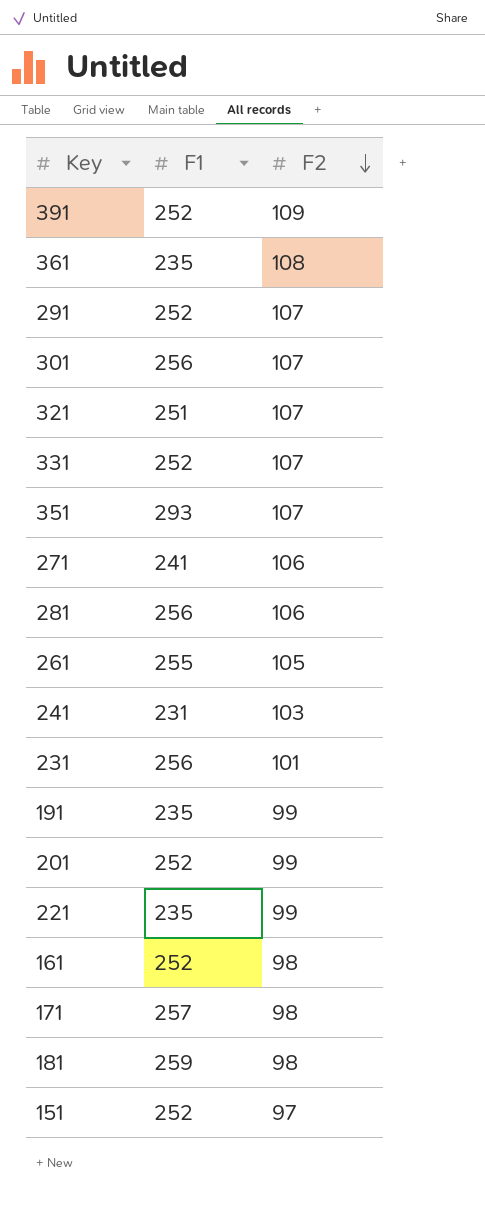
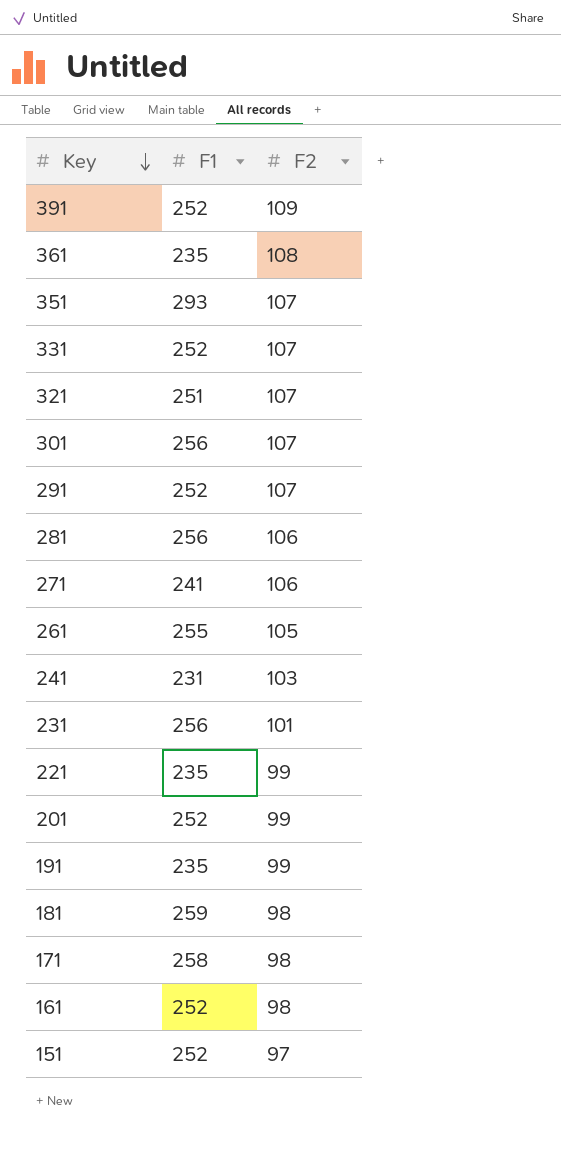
row order: F2 descending -> Key descending
171 | F1: 257 -> 258

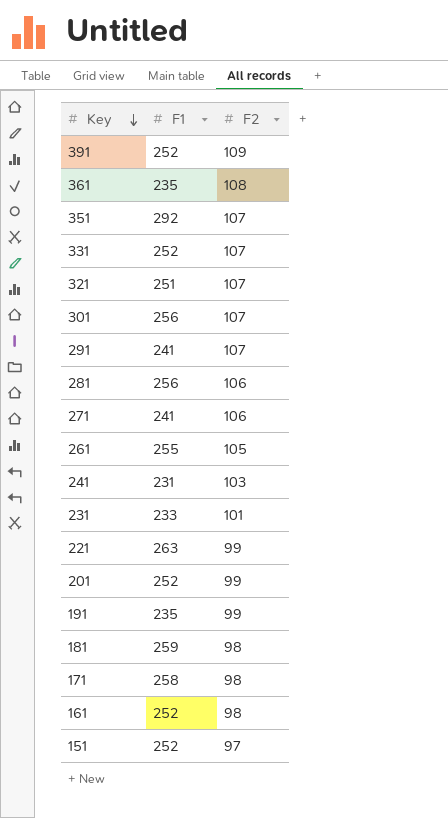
351 | F1: 293 -> 292
291 | F1: 252 -> 241
231 | F1: 256 -> 233
221 | F1: 235 -> 263

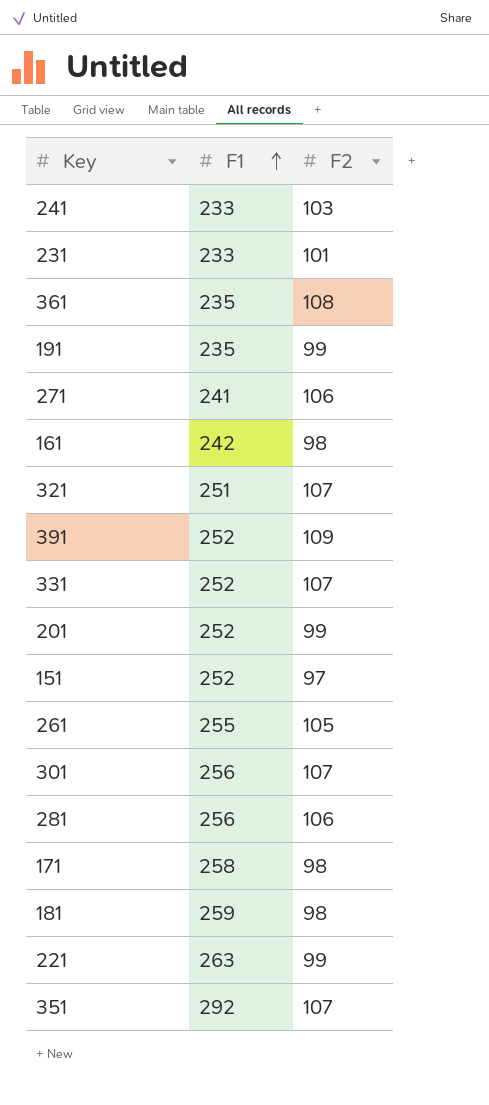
row order: Key descending -> F1 ascending
row 291: 241 | 107 -> none
241 | F1: 231 -> 233
161 | F1: 252 -> 242

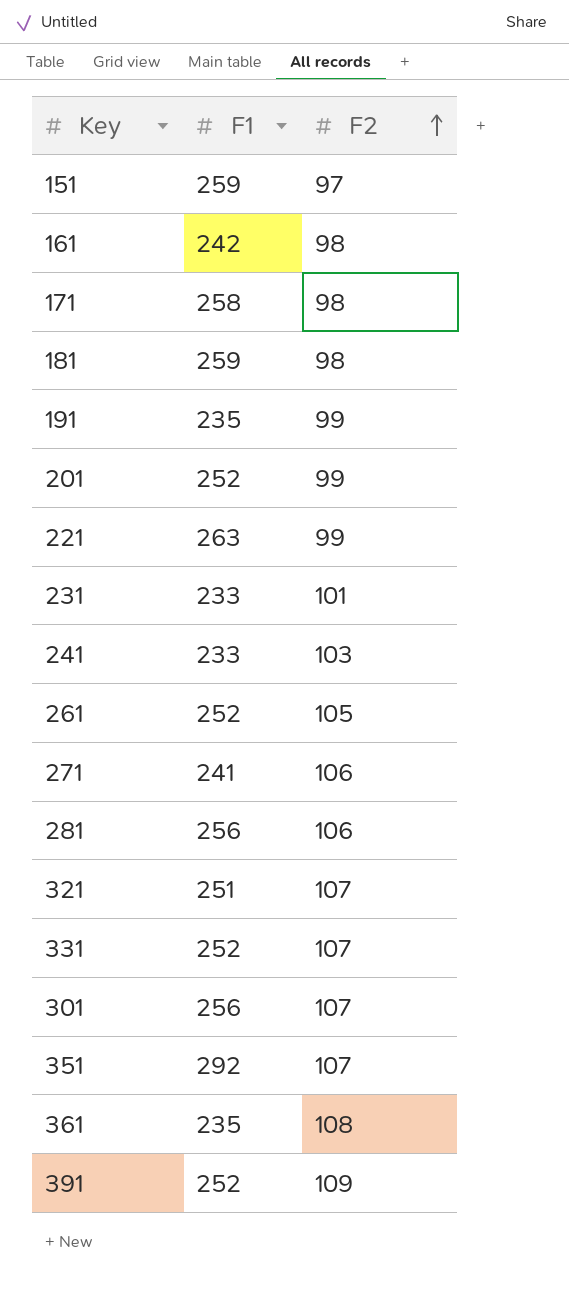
row order: F1 ascending -> F2 ascending
151 | F1: 252 -> 259
261 | F1: 255 -> 252

